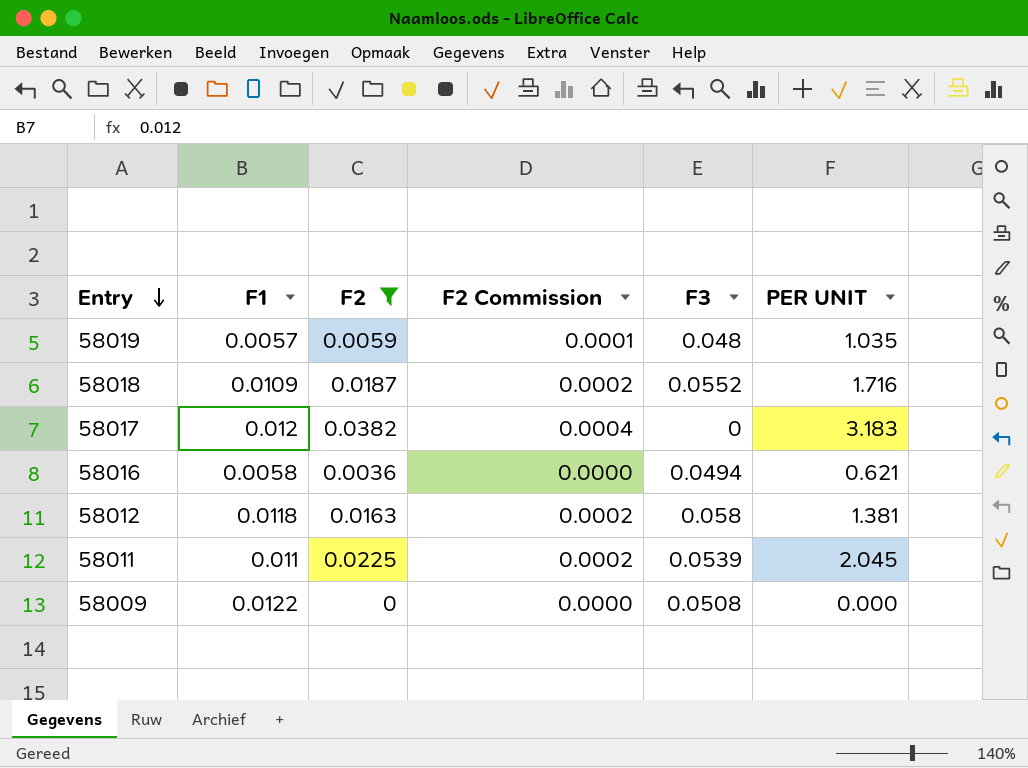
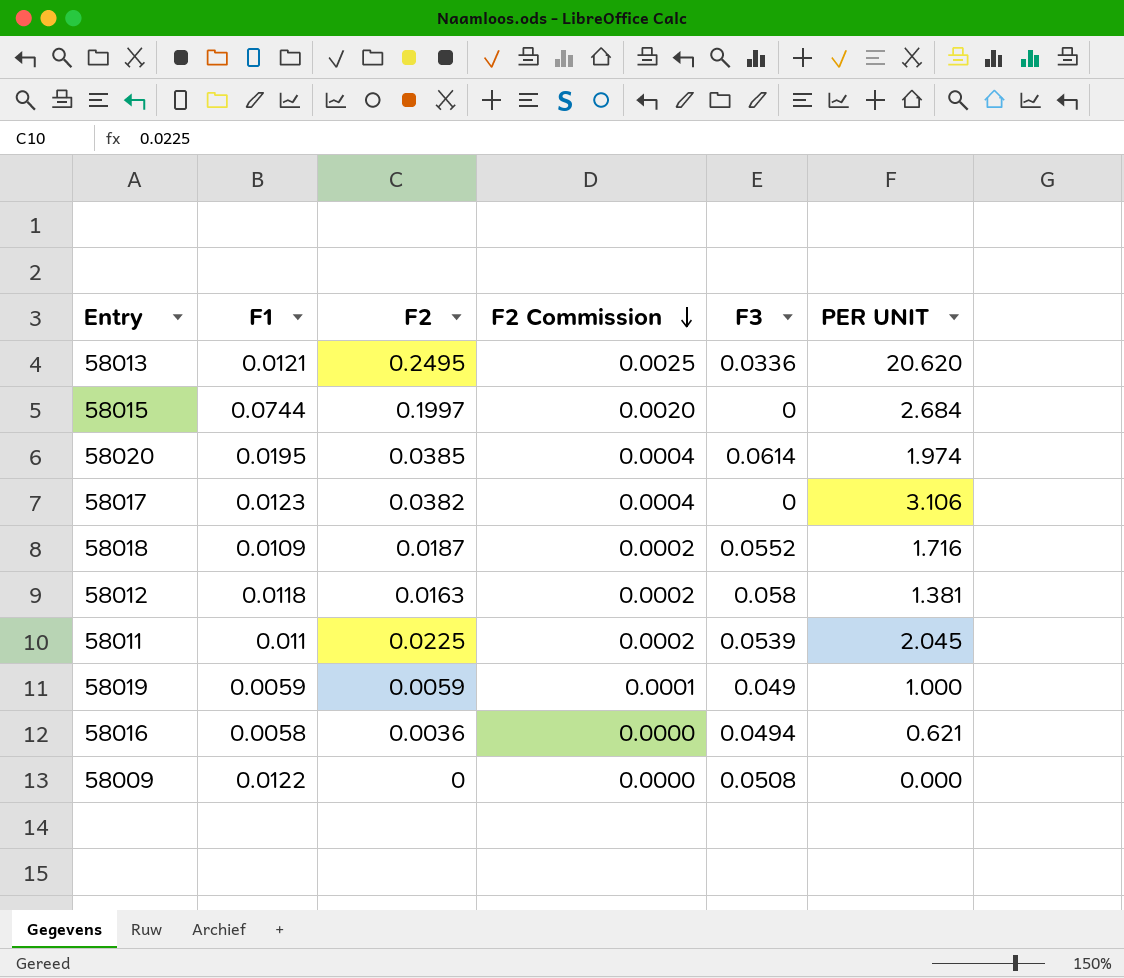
filter: F2 <= 0.0382 -> none
row order: Entry descending -> F2 Commission descending
58017 | F1: 0.012 -> 0.0123
58017 | PER UNIT: 3.183 -> 3.106
58019 | F1: 0.0057 -> 0.0059
58019 | F3: 0.048 -> 0.049
58019 | PER UNIT: 1.035 -> 1.000

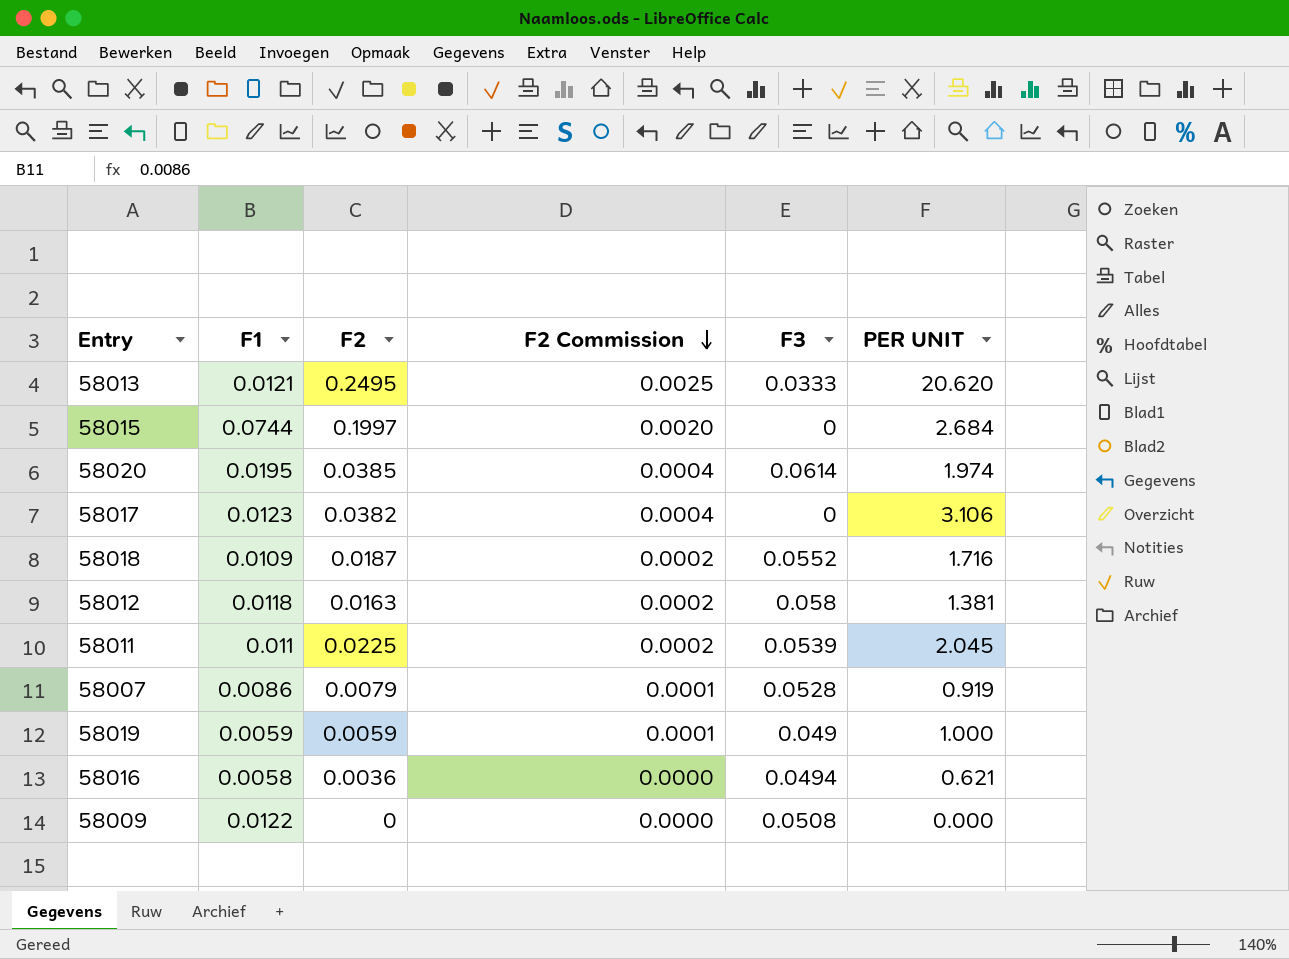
58013 | F3: 0.0336 -> 0.0333
row 58007: none -> 0.0086 | 0.0079 | 0.0001 | 0.0528 | 0.919

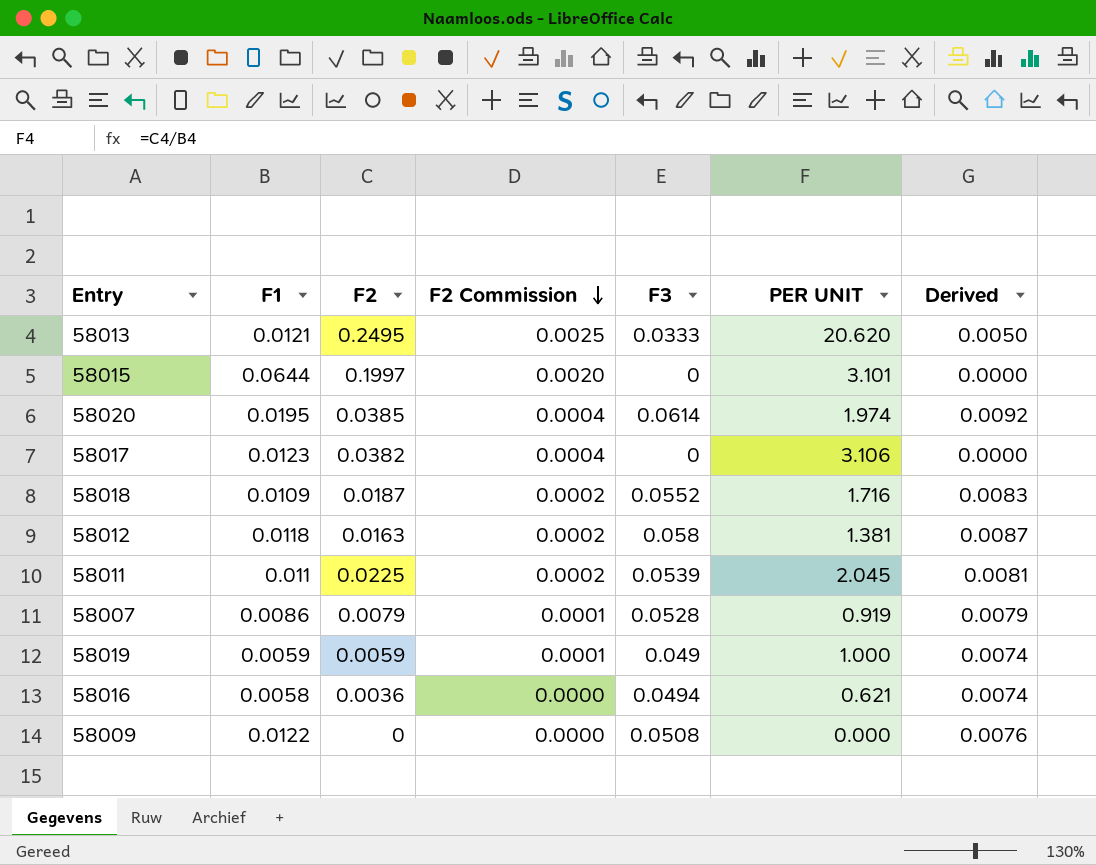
column Derived | formula: none -> [F3] * 0.15
58015 | F1: 0.0744 -> 0.0644
58015 | PER UNIT: 2.684 -> 3.101

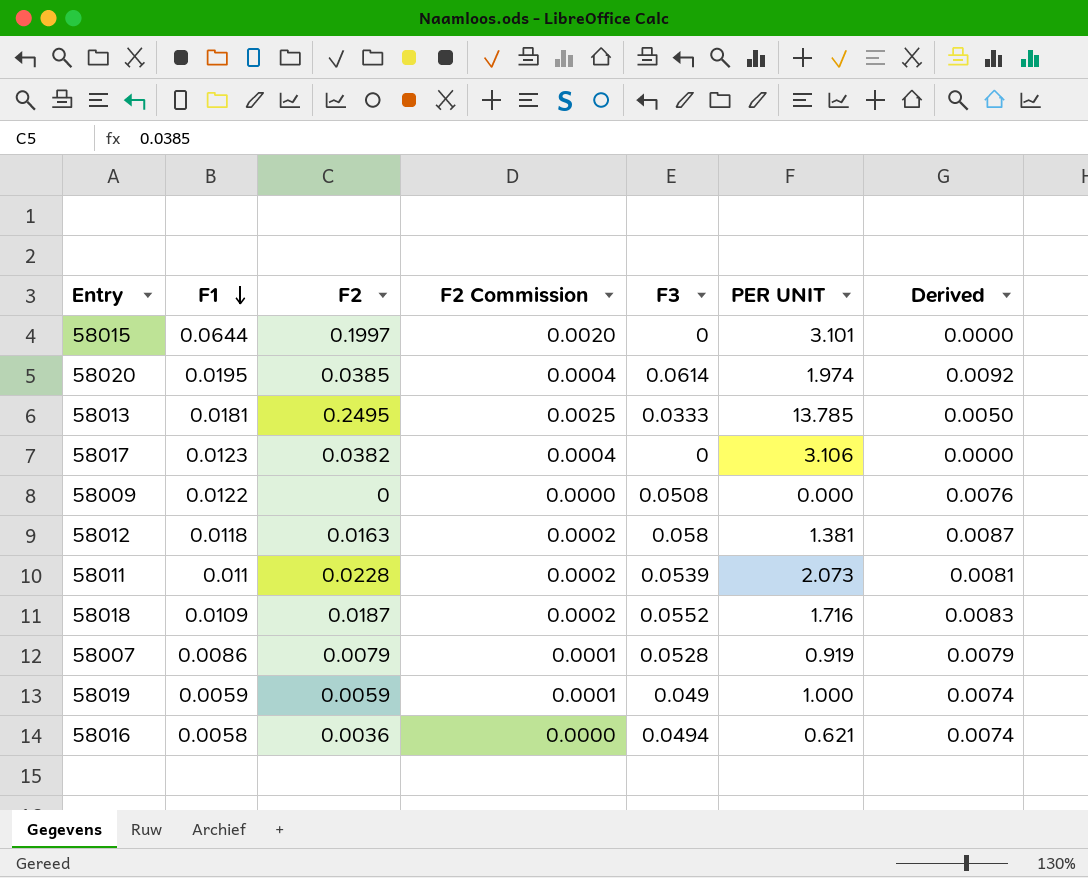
row order: F2 Commission descending -> F1 descending
58013 | F1: 0.0121 -> 0.0181
58013 | PER UNIT: 20.620 -> 13.785
58011 | F2: 0.0225 -> 0.0228
58011 | PER UNIT: 2.045 -> 2.073

